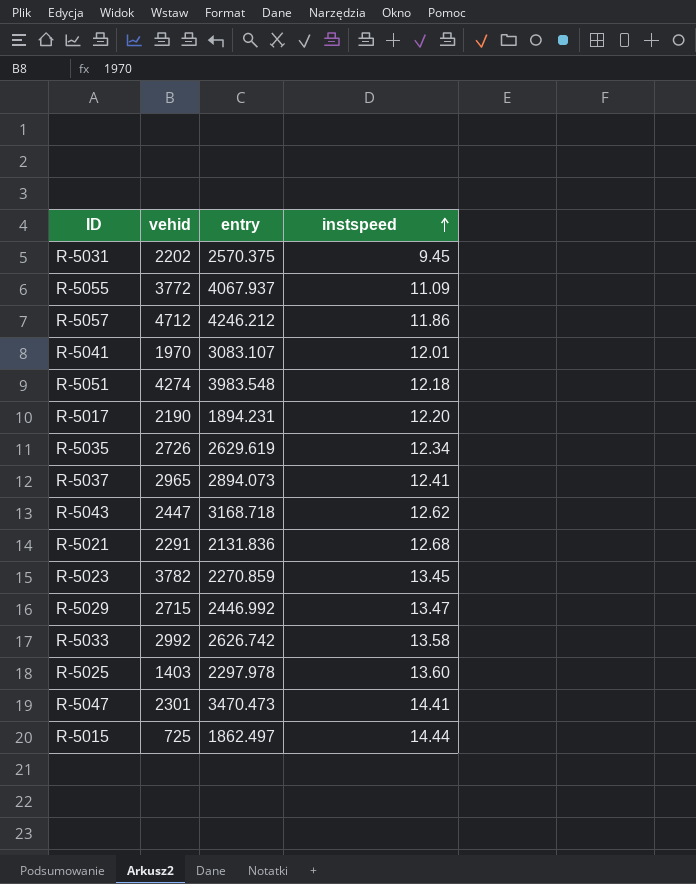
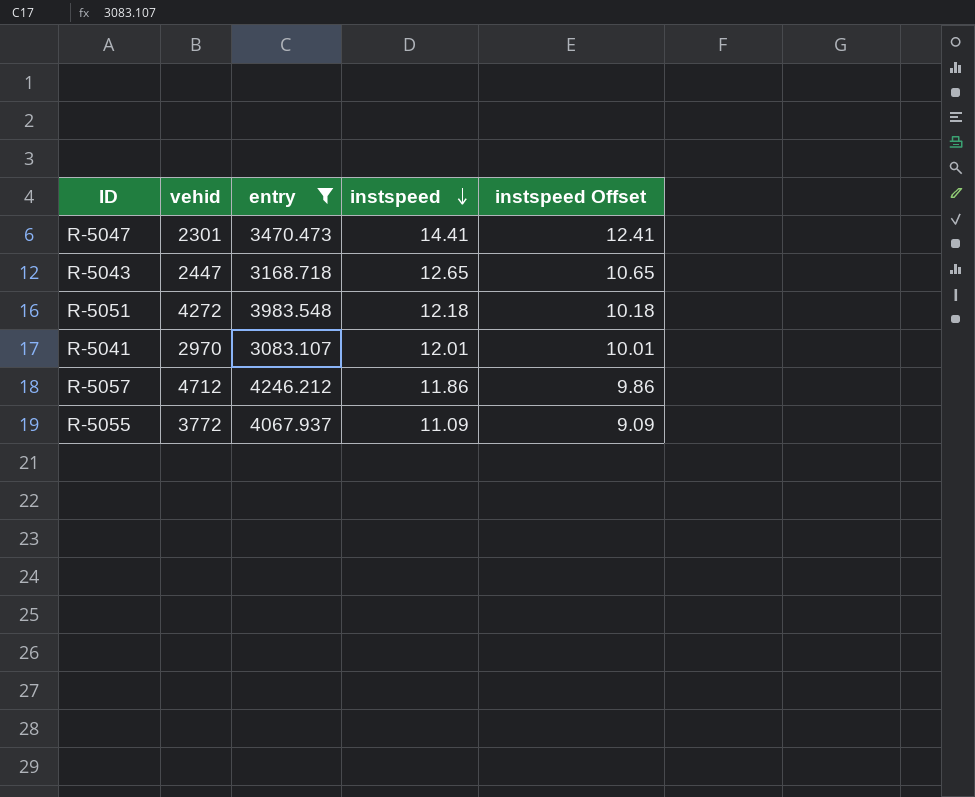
filter: none -> entry >= 3083.107
row order: instspeed ascending -> instspeed descending
column instspeed Offset | formula: none -> [instspeed] - 2
R-5043 | instspeed: 12.62 -> 12.65
R-5051 | vehid: 4274 -> 4272
R-5041 | vehid: 1970 -> 2970

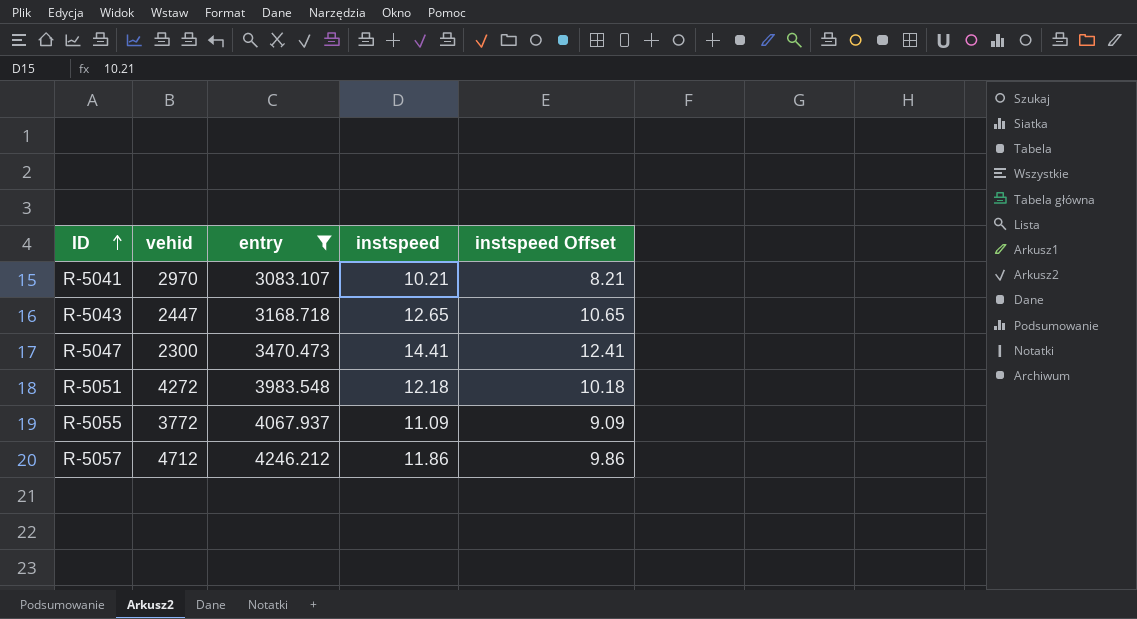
row order: instspeed descending -> ID ascending
R-5041 | instspeed: 12.01 -> 10.21
R-5041 | instspeed Offset: 10.01 -> 8.21
R-5047 | vehid: 2301 -> 2300

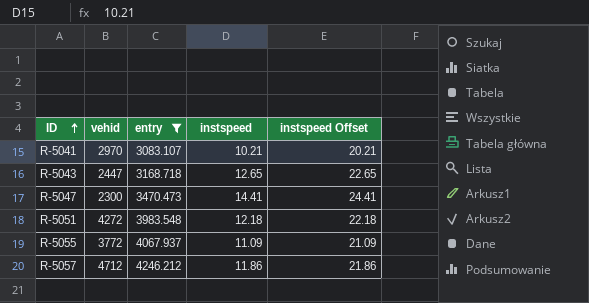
column instspeed Offset | formula: [instspeed] - 2 -> [instspeed] + 10

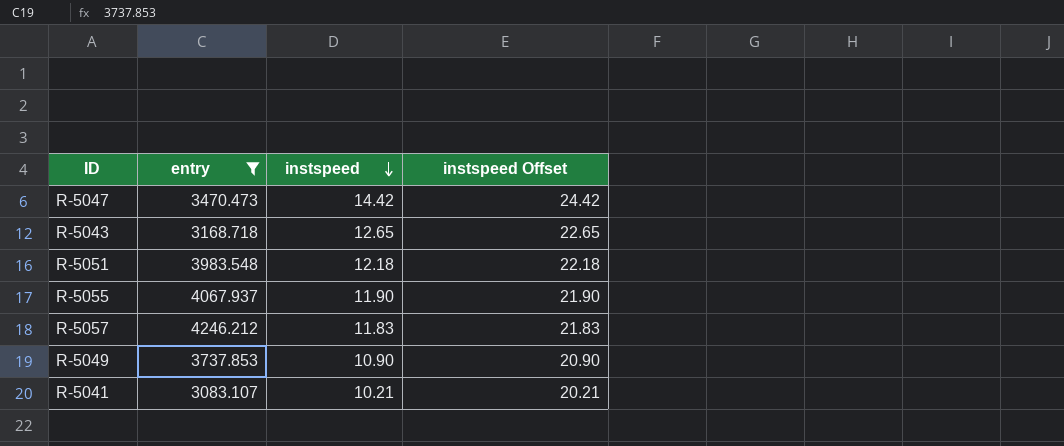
row order: ID ascending -> instspeed descending
column vehid | position: 2 -> none
R-5047 | instspeed: 14.41 -> 14.42
R-5047 | instspeed Offset: 24.41 -> 24.42
R-5055 | instspeed: 11.09 -> 11.90
R-5055 | instspeed Offset: 21.09 -> 21.90
R-5057 | instspeed: 11.86 -> 11.83
R-5057 | instspeed Offset: 21.86 -> 21.83
row R-5049: none -> 3737.853 | 10.90 | 20.90

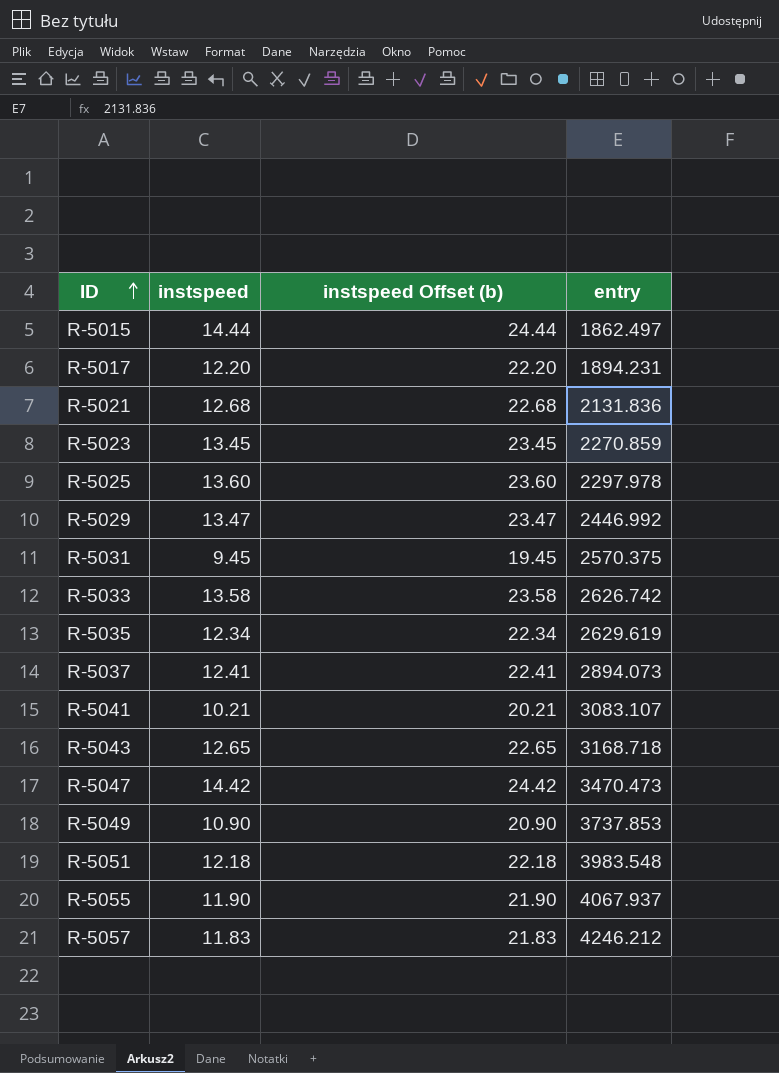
filter: entry >= 3083.107 -> none
row order: instspeed descending -> ID ascending
column name: instspeed Offset -> instspeed Offset (b)
column entry | position: 2 -> 4

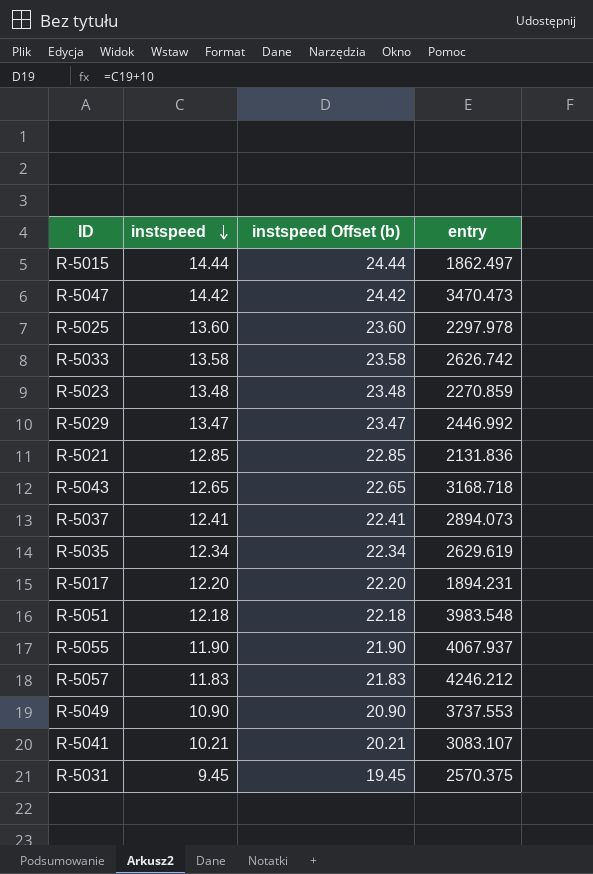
row order: ID ascending -> instspeed descending
R-5023 | instspeed: 13.45 -> 13.48
R-5023 | instspeed Offset (b): 23.45 -> 23.48
R-5021 | instspeed: 12.68 -> 12.85
R-5021 | instspeed Offset (b): 22.68 -> 22.85
R-5049 | entry: 3737.853 -> 3737.553

